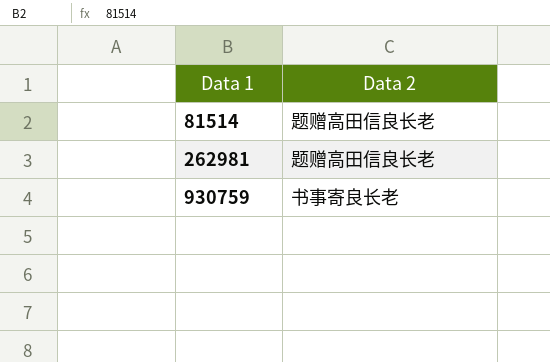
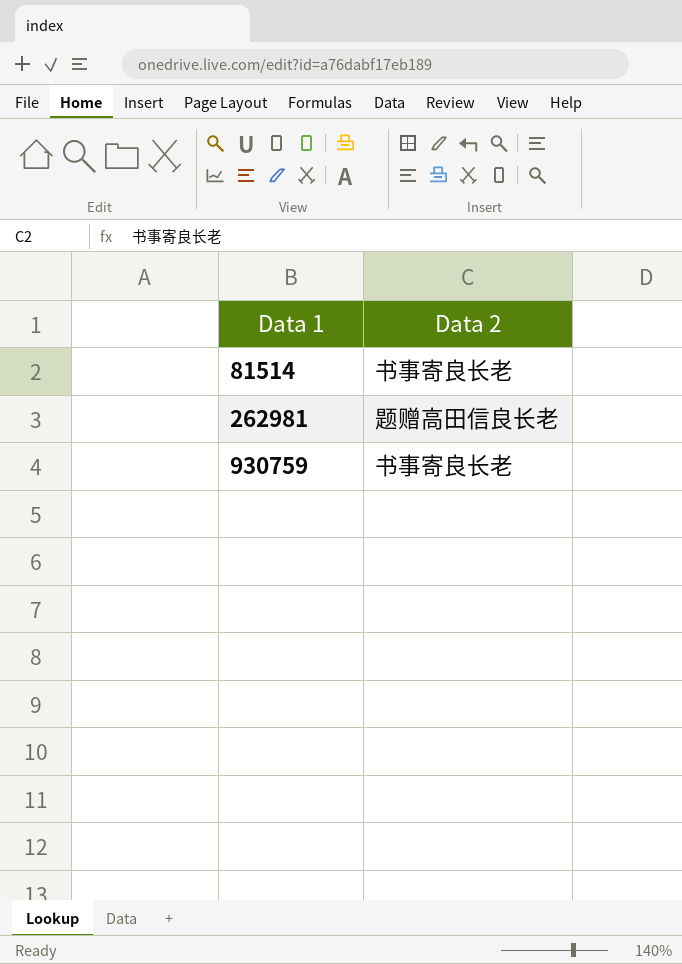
81514 | Data 2: 题赠高田信良长老 -> 书事寄良长老

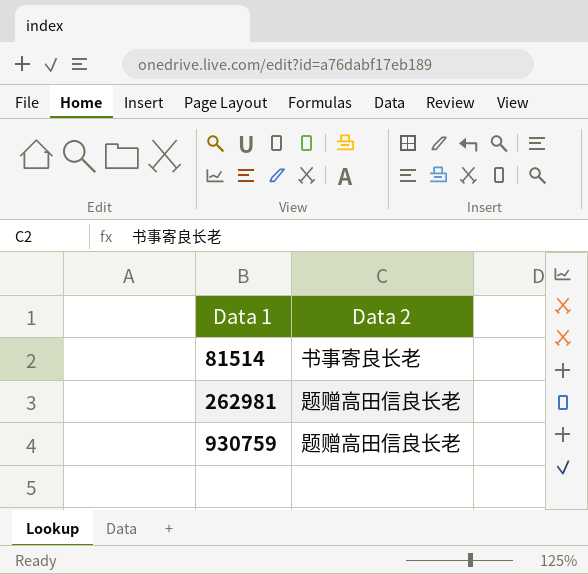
930759 | Data 2: 书事寄良长老 -> 题赠高田信良长老

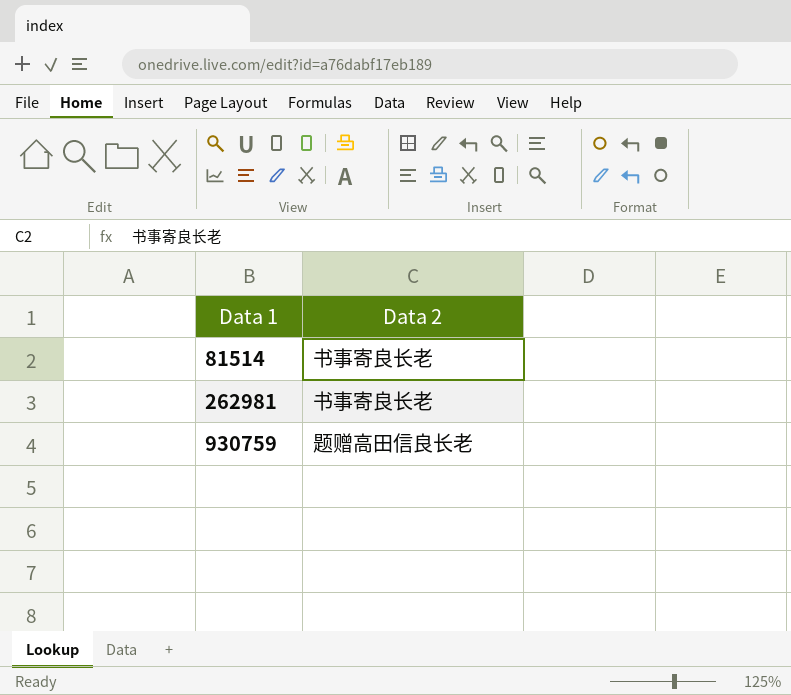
262981 | Data 2: 题赠高田信良长老 -> 书事寄良长老

